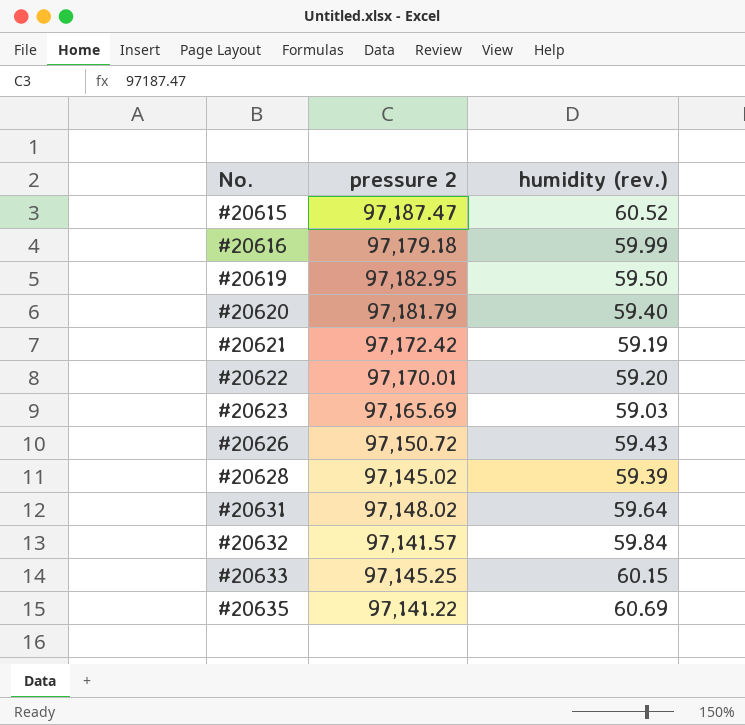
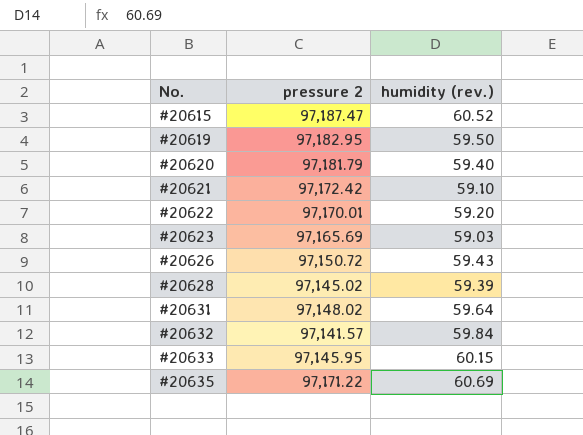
row #20616: 97,179.18 | 59.99 -> none
#20621 | humidity (rev.): 59.19 -> 59.10
#20633 | pressure 2: 97,145.25 -> 97,145.95
#20635 | pressure 2: 97,141.22 -> 97,171.22

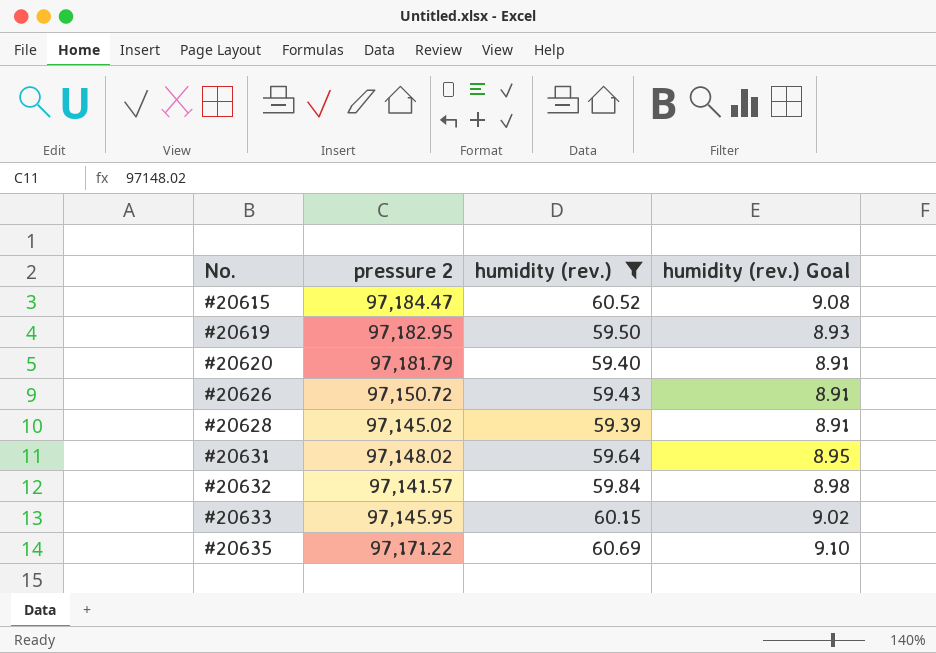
filter: none -> humidity (rev.) >= 59.39
column humidity (rev.) Goal | formula: none -> [humidity (rev.)] * 0.15
#20615 | pressure 2: 97,187.47 -> 97,184.47

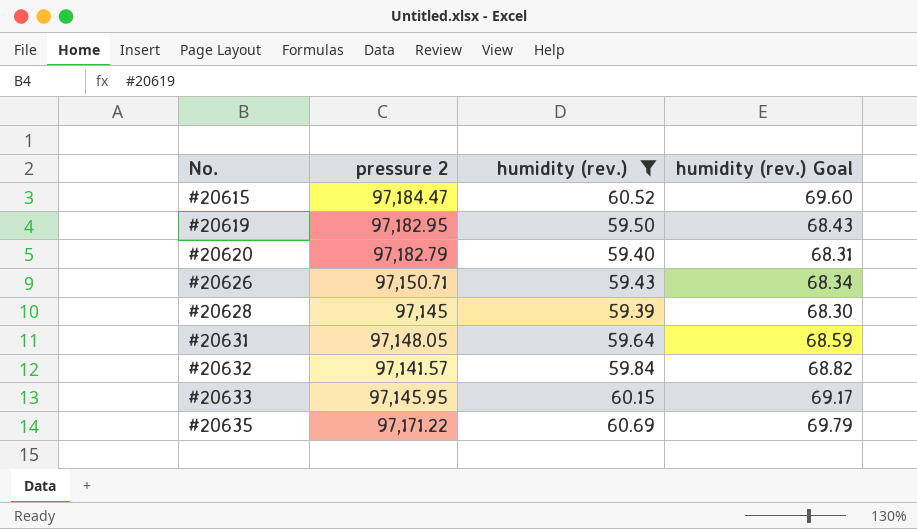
column humidity (rev.) Goal | formula: [humidity (rev.)] * 0.15 -> [humidity (rev.)] * 1.15
#20620 | pressure 2: 97,181.79 -> 97,182.79
#20626 | pressure 2: 97,150.72 -> 97,150.71
#20628 | pressure 2: 97,145.02 -> 97,145
#20631 | pressure 2: 97,148.02 -> 97,148.05

